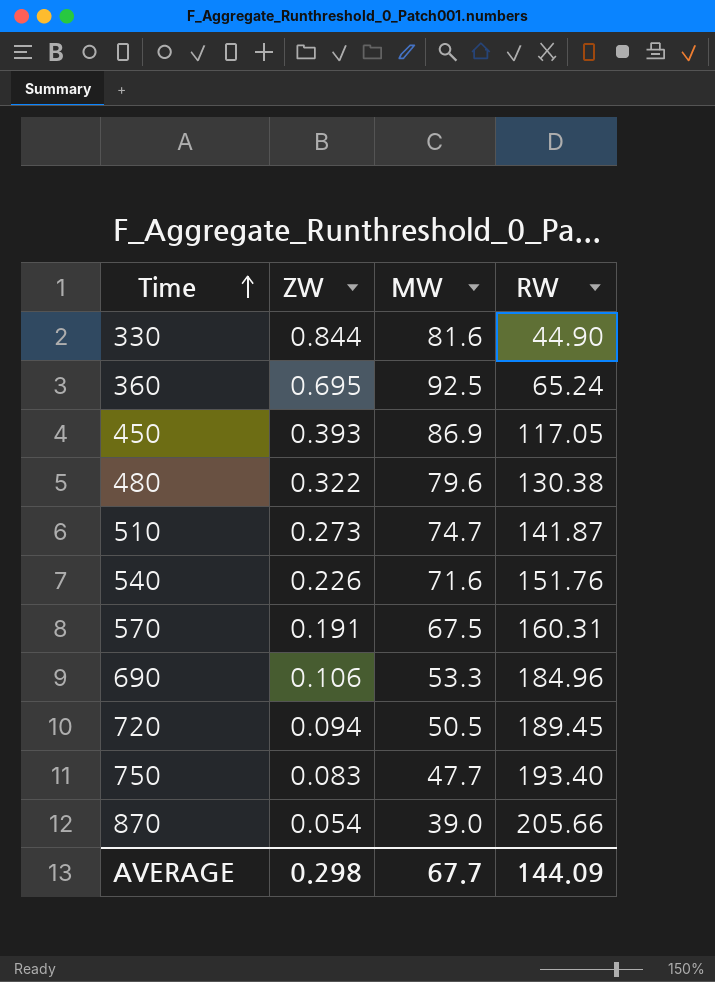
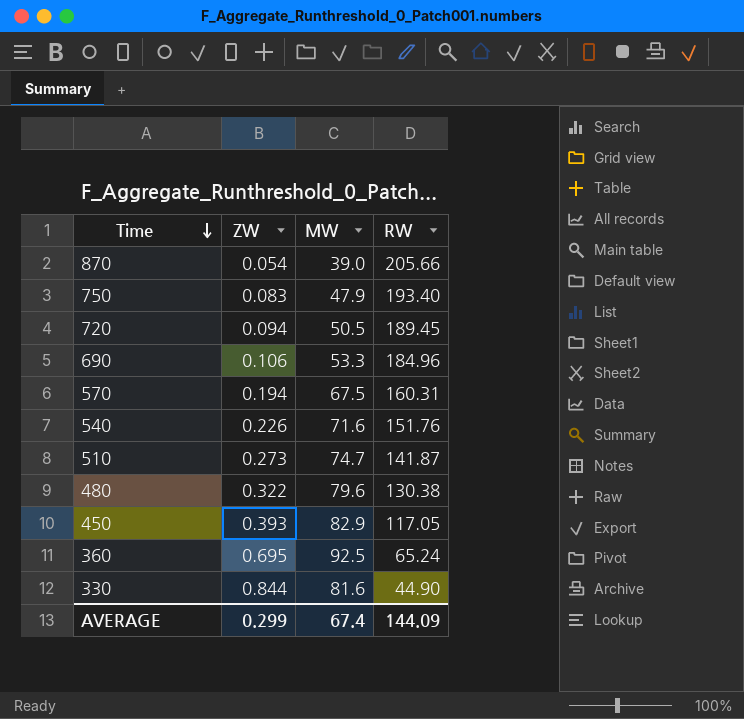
row order: Time ascending -> Time descending
750 | MW: 47.7 -> 47.9
570 | ZW: 0.191 -> 0.194
450 | MW: 86.9 -> 82.9
AVERAGE | ZW: 0.298 -> 0.299
AVERAGE | MW: 67.7 -> 67.4

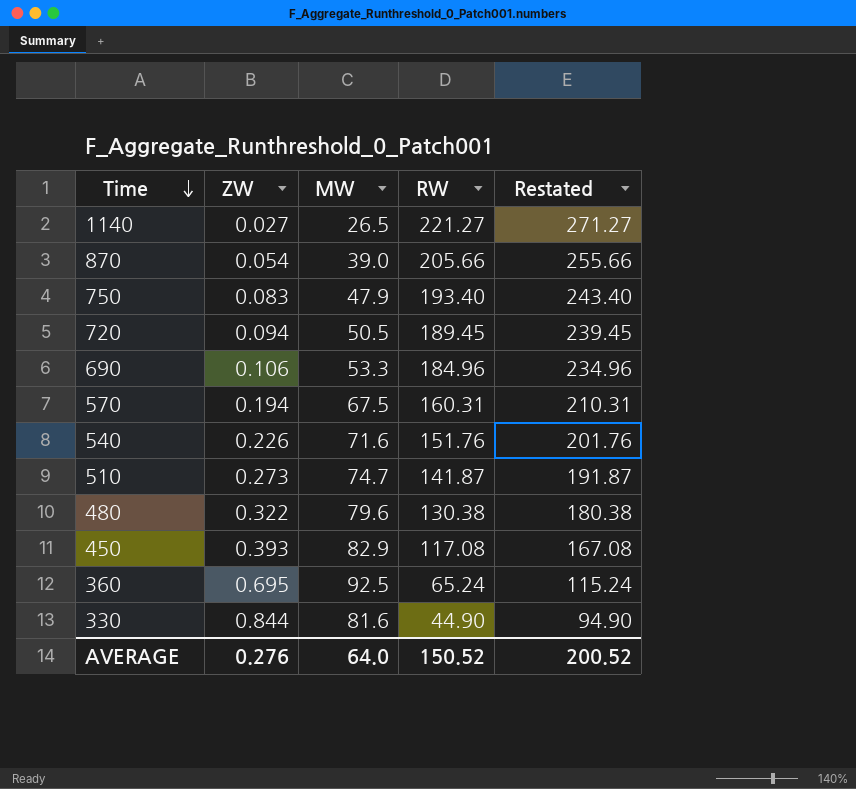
column Restated | formula: none -> [RW] + 50
row 1140: none -> 0.027 | 26.5 | 221.27 | 271.27
450 | RW: 117.05 -> 117.08
AVERAGE | ZW: 0.299 -> 0.276
AVERAGE | MW: 67.4 -> 64.0
AVERAGE | RW: 144.09 -> 150.52

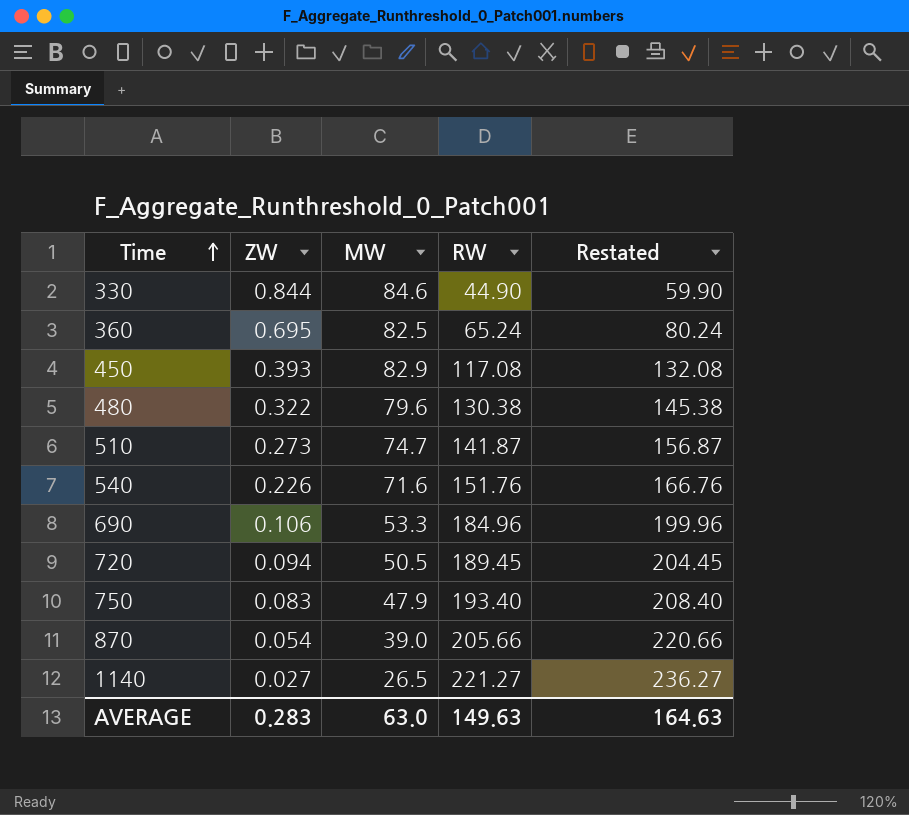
row order: Time descending -> Time ascending
column Restated | formula: [RW] + 50 -> [RW] + 15
row 570: 0.194 | 67.5 | 160.31 | 210.31 -> none
330 | MW: 81.6 -> 84.6
360 | MW: 92.5 -> 82.5
AVERAGE | ZW: 0.276 -> 0.283
AVERAGE | MW: 64.0 -> 63.0
AVERAGE | RW: 150.52 -> 149.63
AVERAGE | Restated: 200.52 -> 164.63

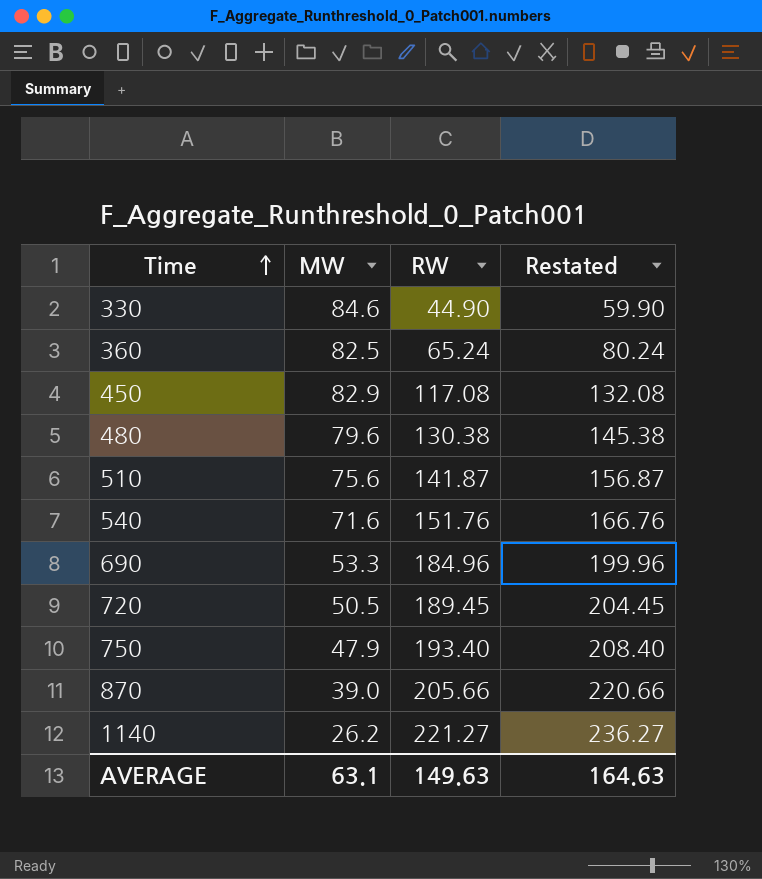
column ZW | position: 2 -> none
510 | MW: 74.7 -> 75.6
1140 | MW: 26.5 -> 26.2
AVERAGE | MW: 63.0 -> 63.1

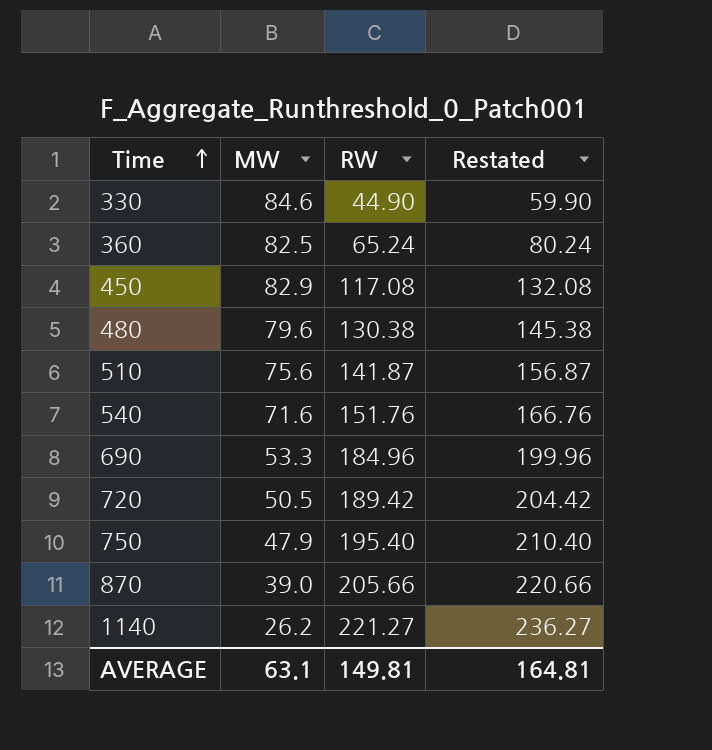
720 | RW: 189.45 -> 189.42
720 | Restated: 204.45 -> 204.42
750 | RW: 193.40 -> 195.40
750 | Restated: 208.40 -> 210.40
AVERAGE | RW: 149.63 -> 149.81
AVERAGE | Restated: 164.63 -> 164.81

